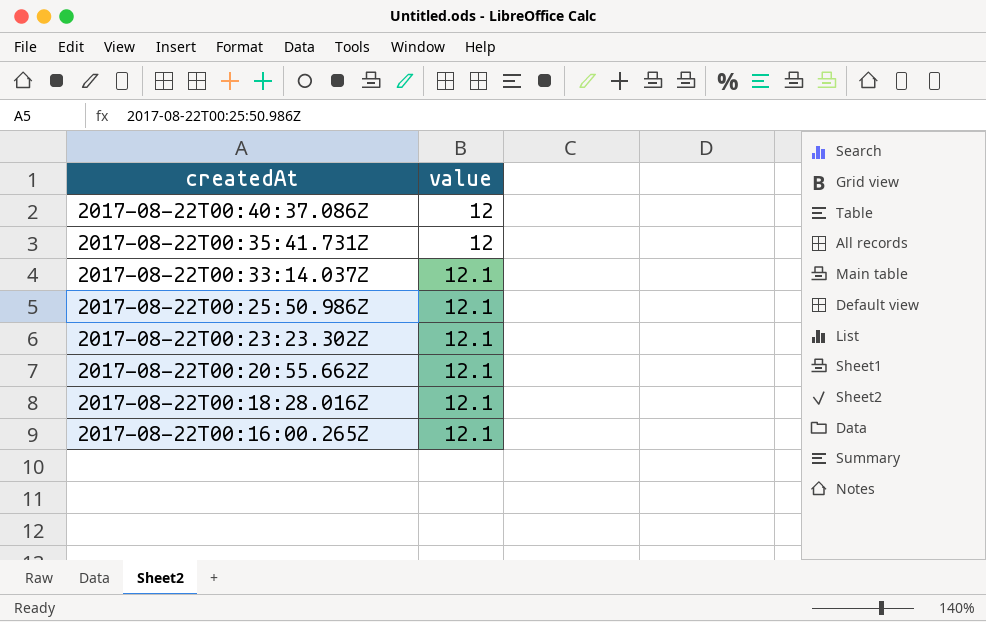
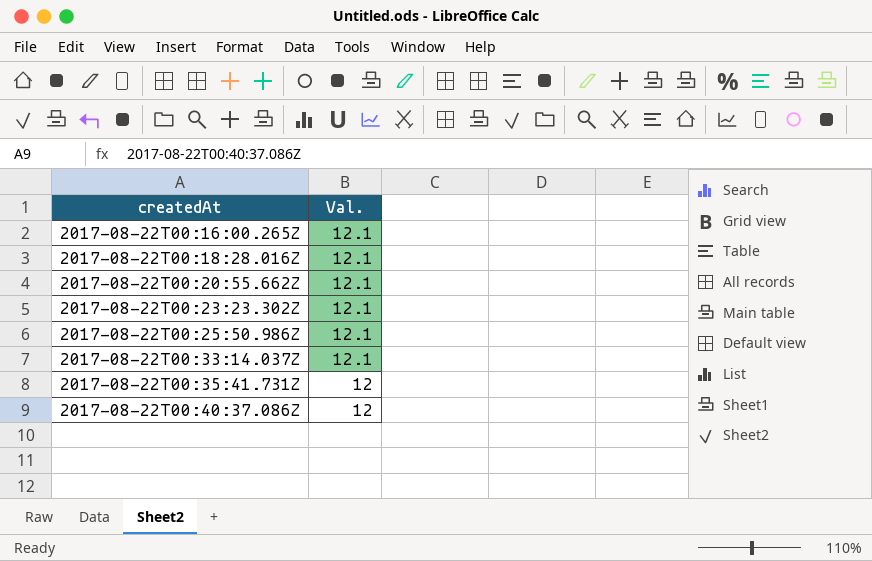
row order: createdAt descending -> createdAt ascending
column name: value -> Val.

